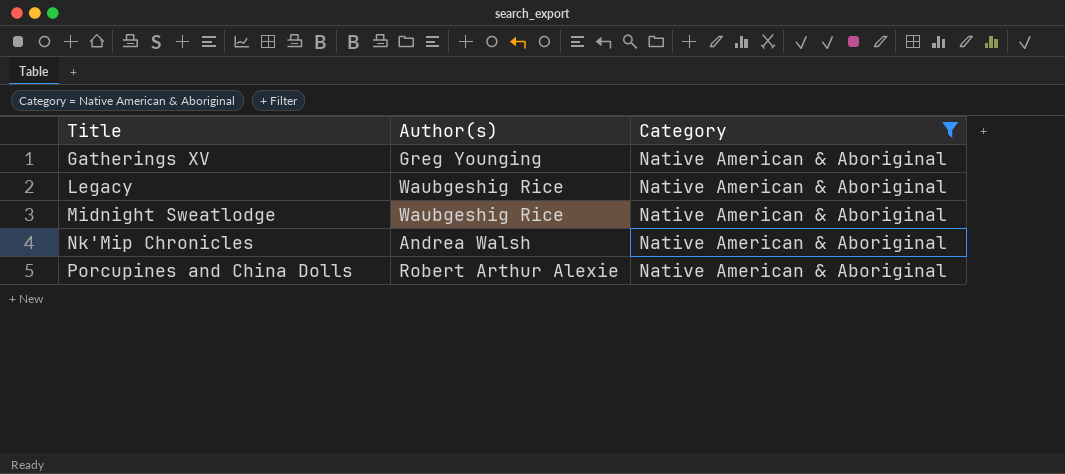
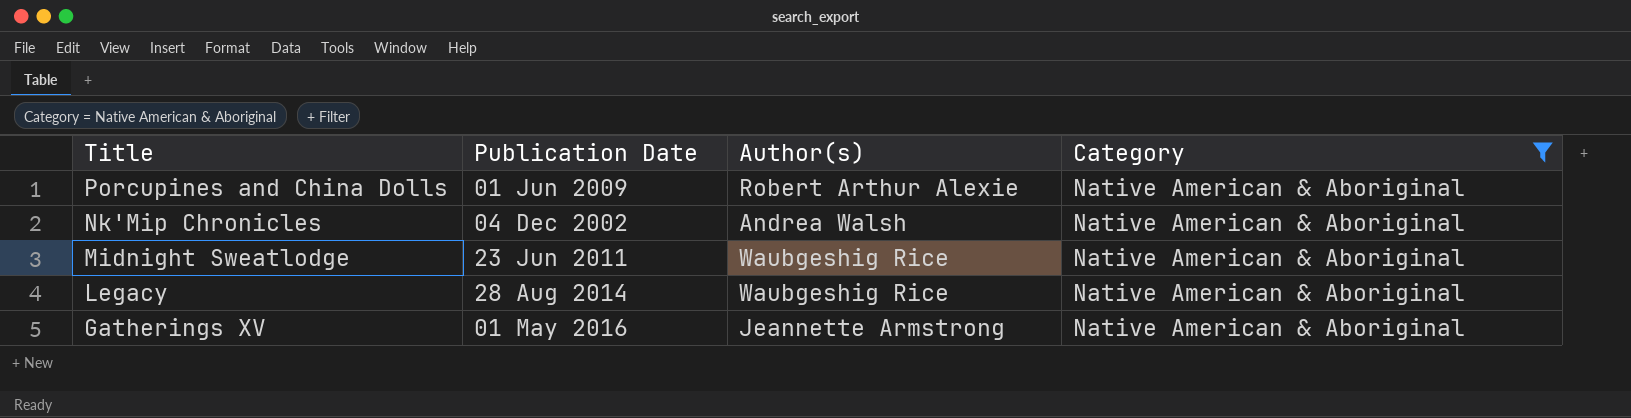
row order: Title ascending -> Title descending
column Publication Date | position: none -> 2
Gatherings XV | Author(s): Greg Younging -> Jeannette Armstrong

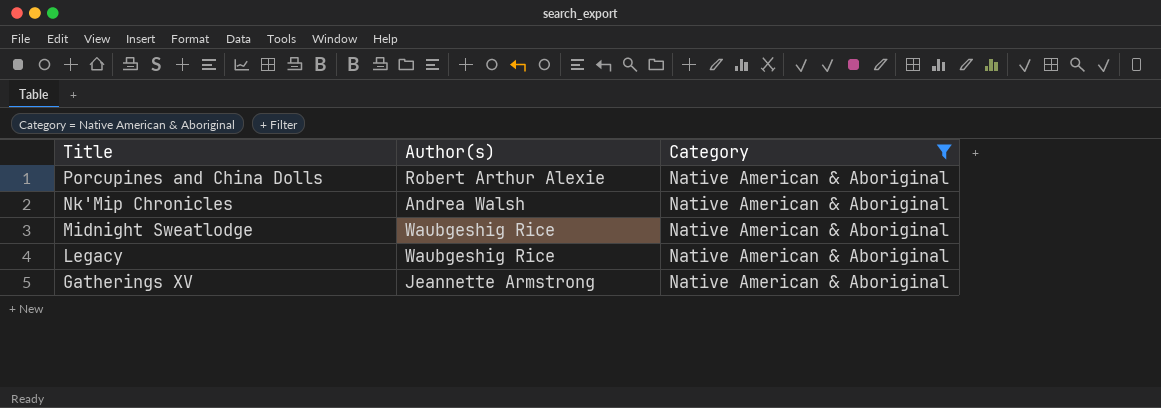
column Publication Date | position: 2 -> none

